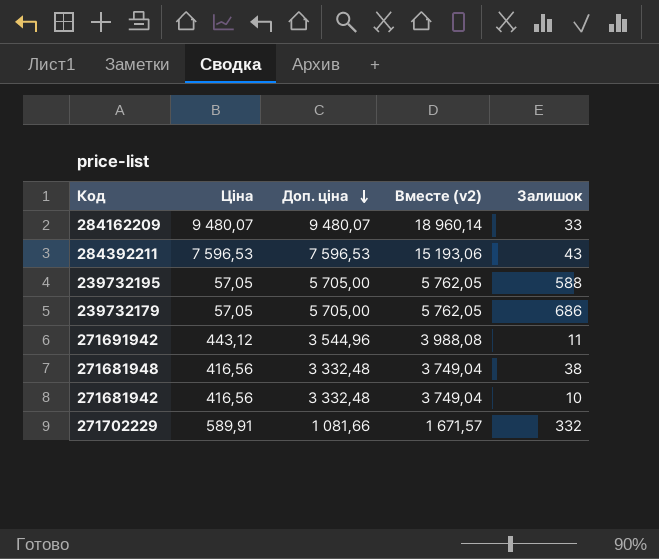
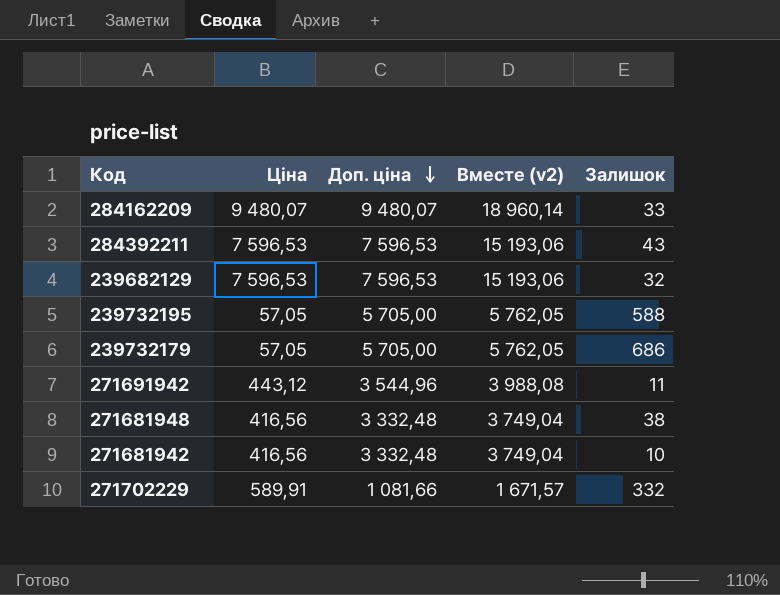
row 239682129: none -> 7 596,53 | 7 596,53 | 15 193,06 | 32

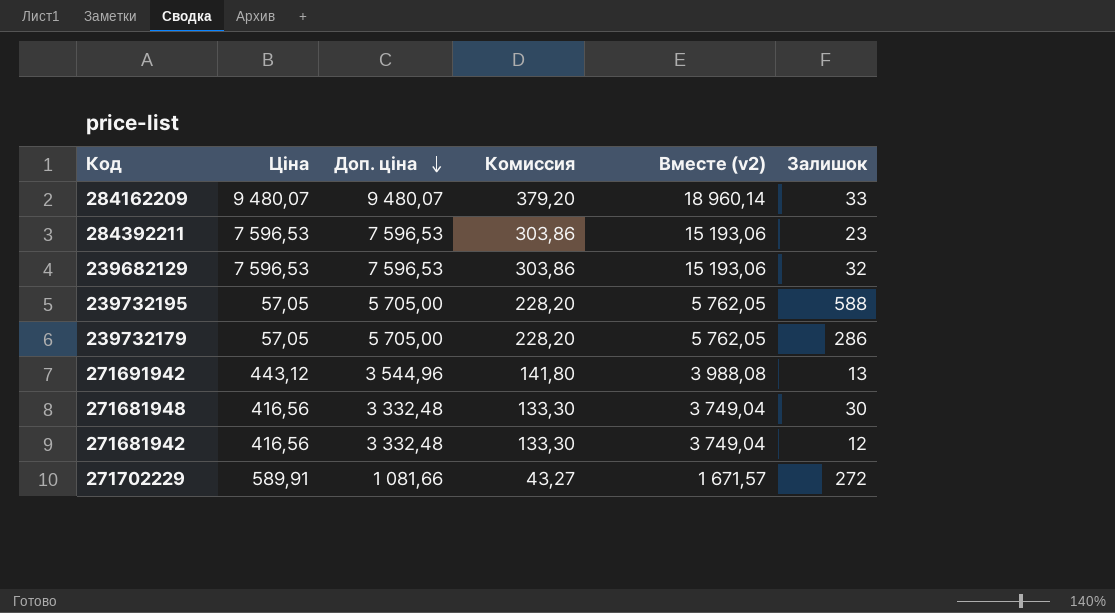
column Комиссия | formula: none -> [Доп. ціна] * 0,04
284392211 | Залишок: 43 -> 23
239732179 | Залишок: 686 -> 286
271691942 | Залишок: 11 -> 13
271681948 | Залишок: 38 -> 30
271681942 | Залишок: 10 -> 12
271702229 | Залишок: 332 -> 272

